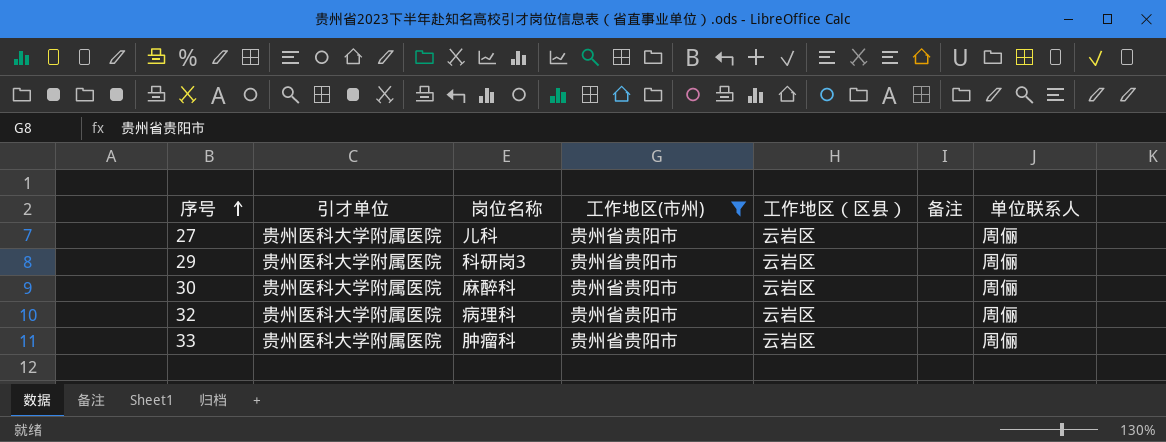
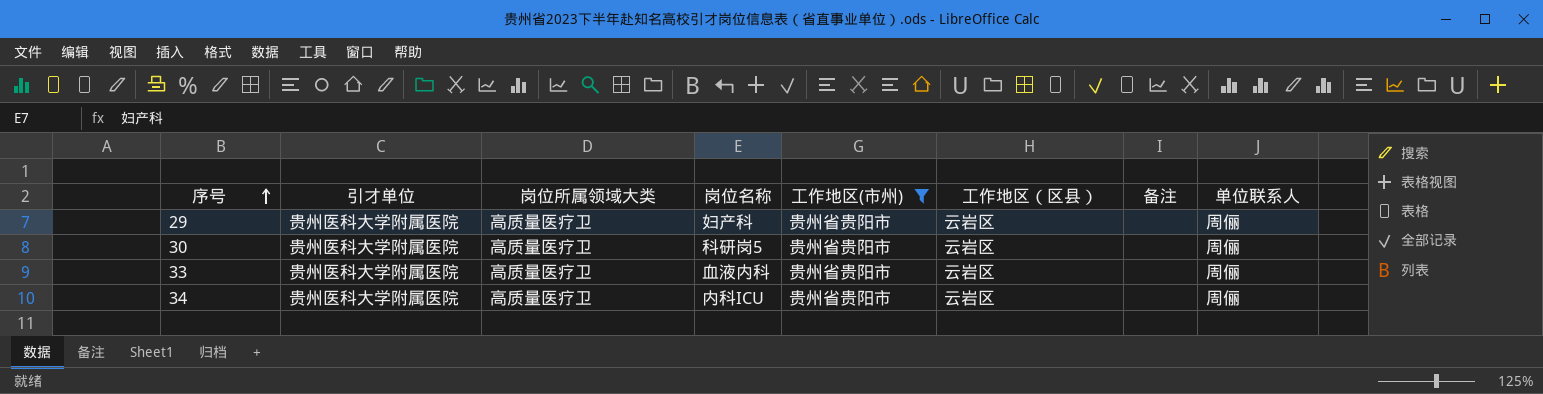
column 岗位所属领域大类 | position: none -> 3
row 27: 贵州医科大学附属医院 | 儿科 | 贵州省贵阳市 | 云岩区 | none | 周俪 -> none
row 32: 贵州医科大学附属医院 | 病理科 | 贵州省贵阳市 | 云岩区 | none | 周俪 -> none
29 | 岗位名称: 科研岗3 -> 妇产科
30 | 岗位名称: 麻醉科 -> 科研岗5
33 | 岗位名称: 肿瘤科 -> 血液内科
row 34: none -> 贵州医科大学附属医院 | 高质量医疗卫 | 内科ICU | 贵州省贵阳市 | 云岩区 | none | 周俪

